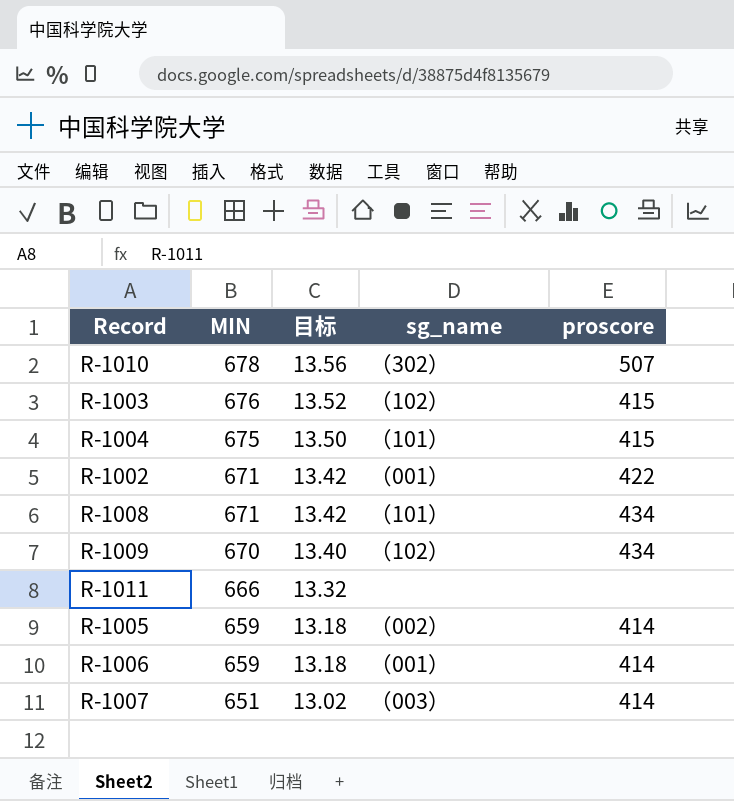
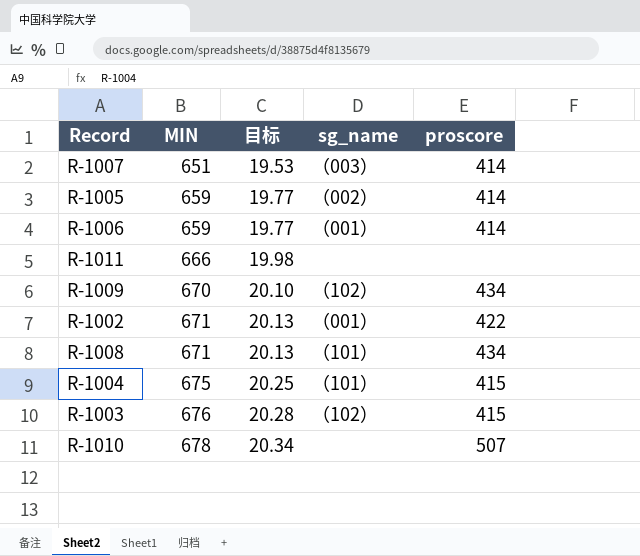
row order: MIN descending -> MIN ascending
column 目标 | formula: [MIN] * 0.02 -> [MIN] * 0.03
R-1010 | sg_name: （302） -> none

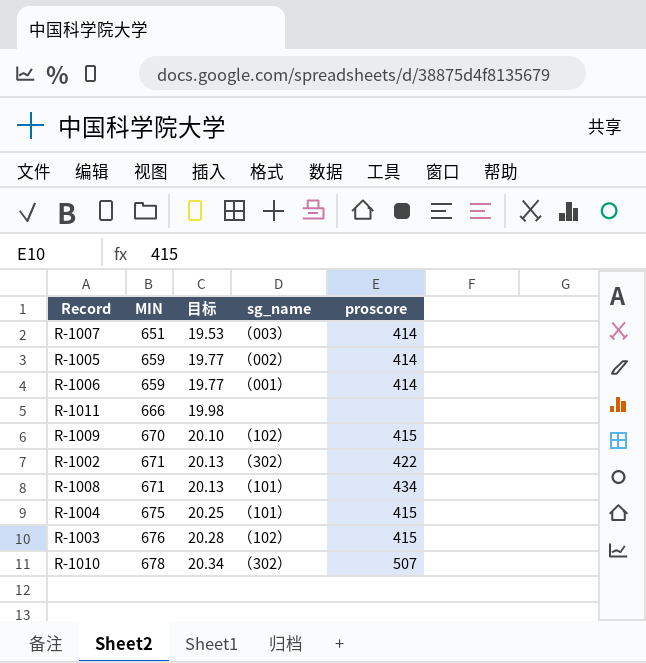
R-1009 | proscore: 434 -> 415
R-1002 | sg_name: （001） -> （302）
R-1010 | sg_name: none -> （302）

